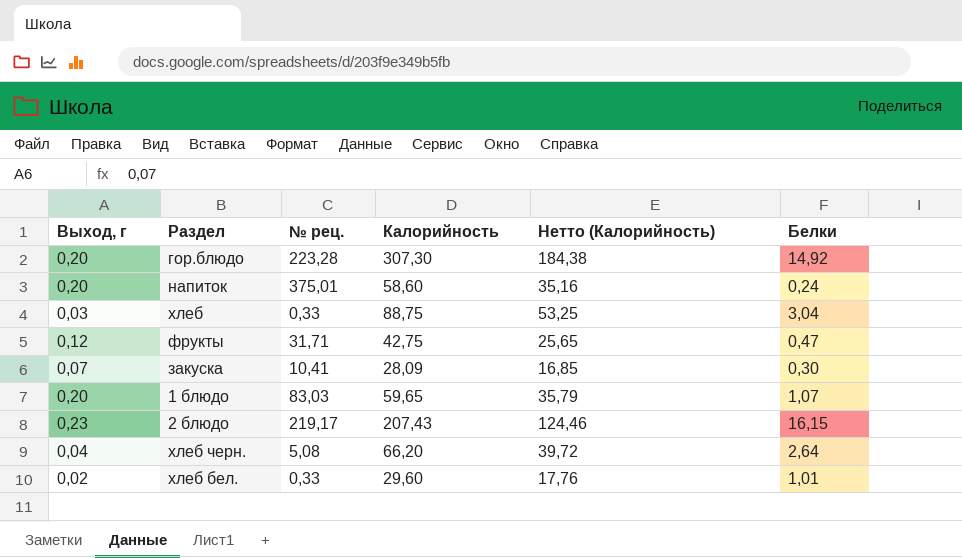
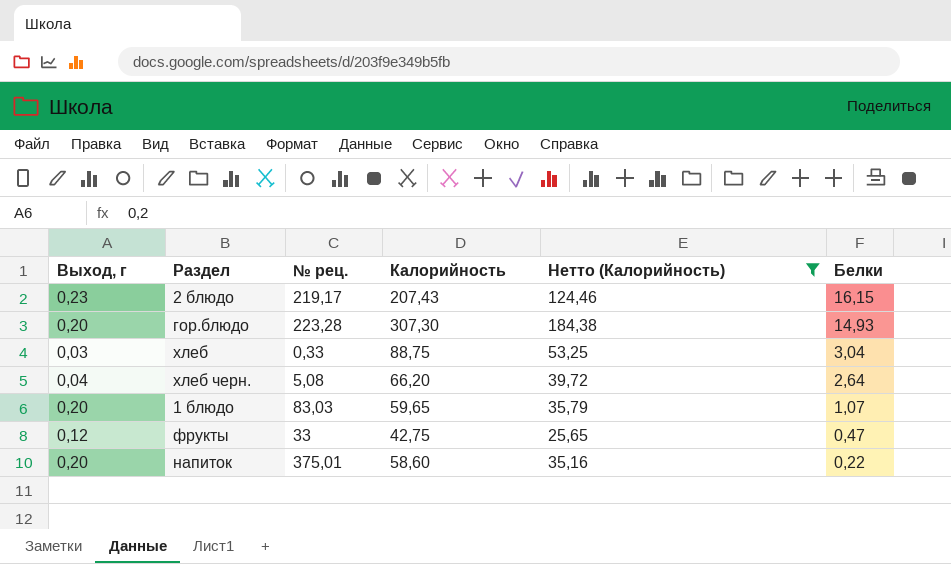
filter: none -> Нетто (Калорийность) >= 25,65
row order: none -> Белки descending
гор.блюдо | Белки: 14,92 -> 14,93
фрукты | № рец.: 31,71 -> 33
напиток | Белки: 0,24 -> 0,22

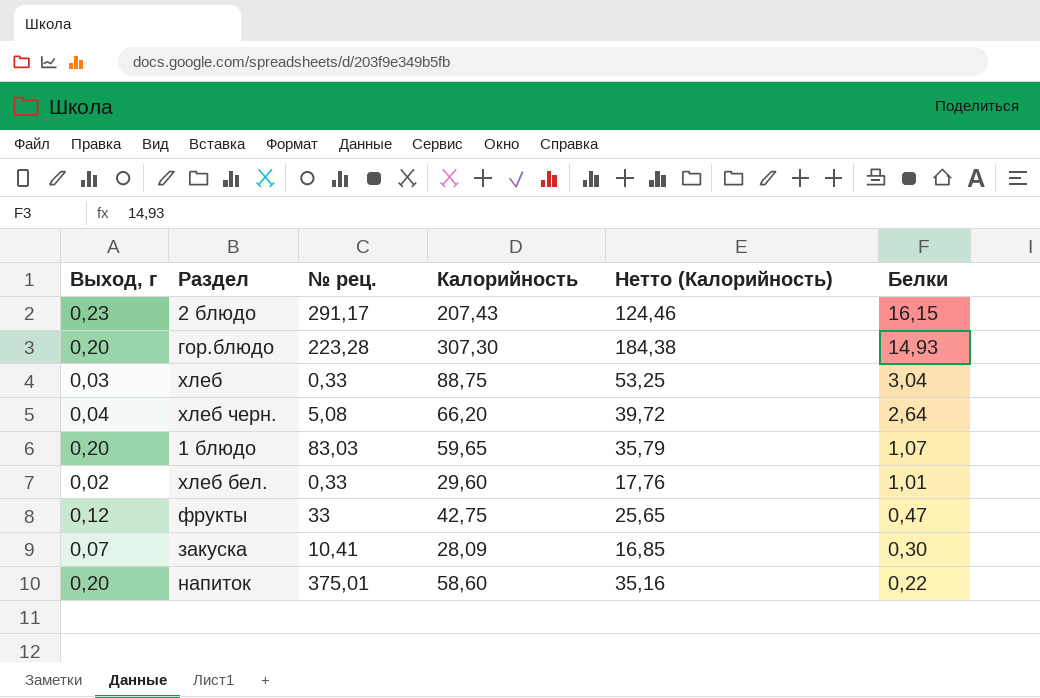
filter: Нетто (Калорийность) >= 25,65 -> none
2 блюдо | № рец.: 219,17 -> 291,17

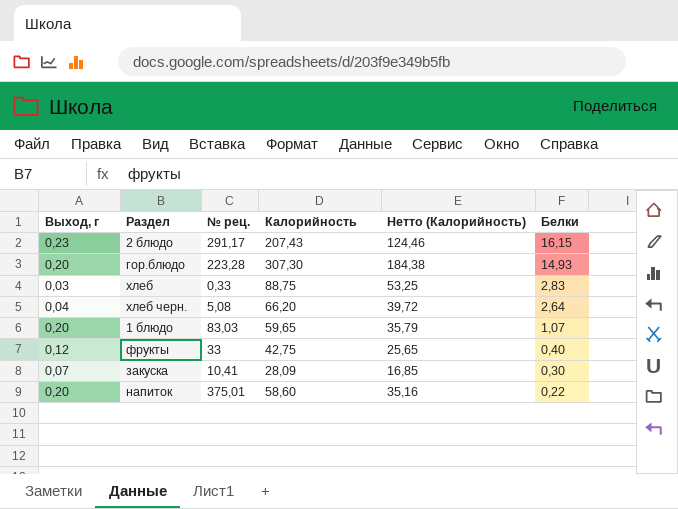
row хлеб бел.: 0,02 | 0,33 | 29,60 | 17,76 | 1,01 -> none
хлеб | Белки: 3,04 -> 2,83
фрукты | Белки: 0,47 -> 0,40

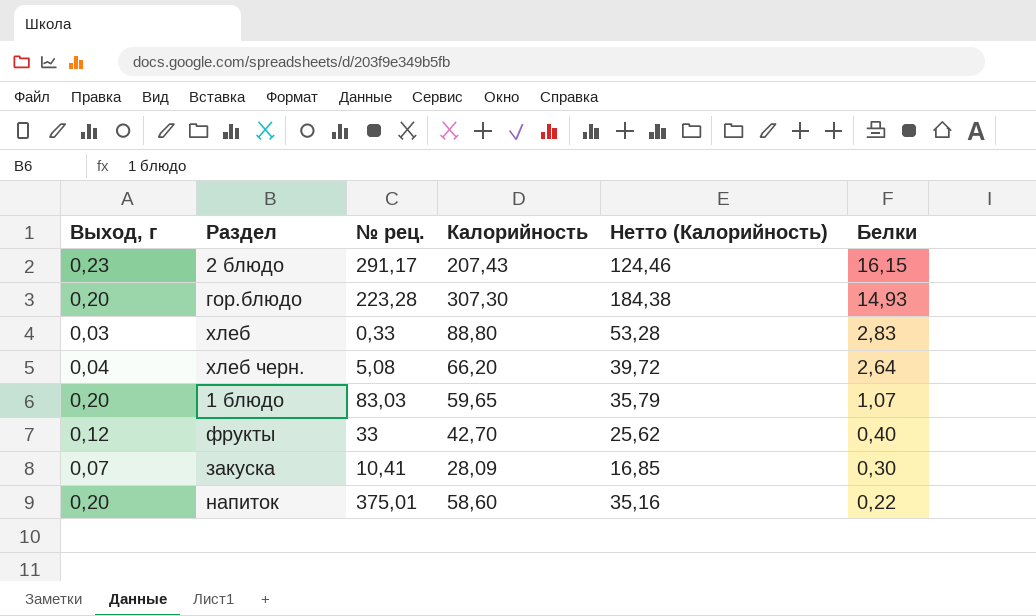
хлеб | Калорийность: 88,75 -> 88,80
хлеб | Нетто (Калорийность): 53,25 -> 53,28
фрукты | Калорийность: 42,75 -> 42,70
фрукты | Нетто (Калорийность): 25,65 -> 25,62

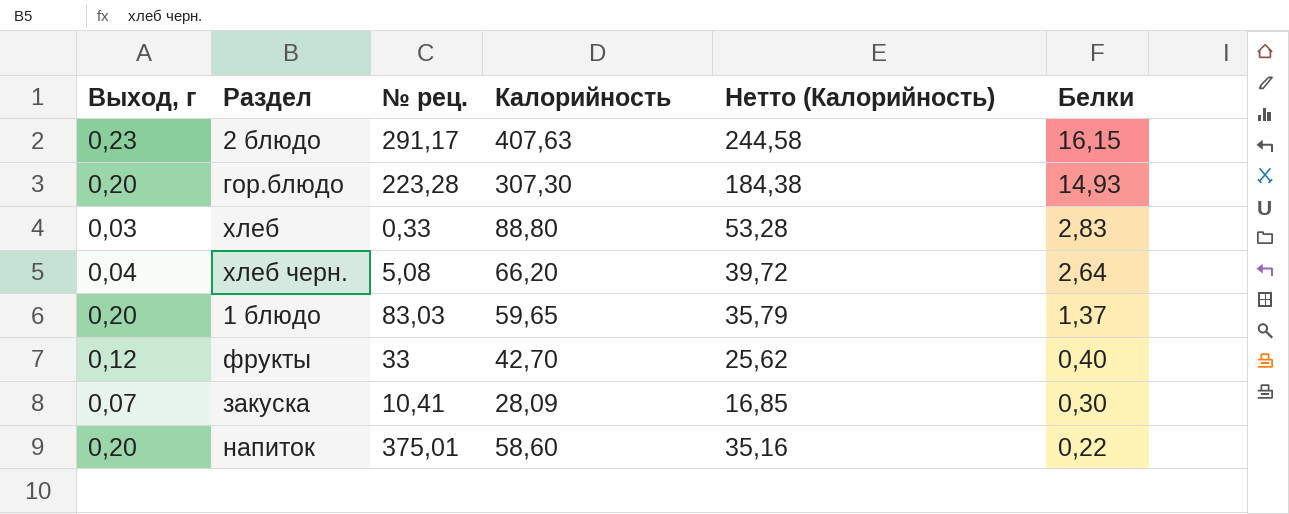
2 блюдо | Калорийность: 207,43 -> 407,63
2 блюдо | Нетто (Калорийность): 124,46 -> 244,58
1 блюдо | Белки: 1,07 -> 1,37

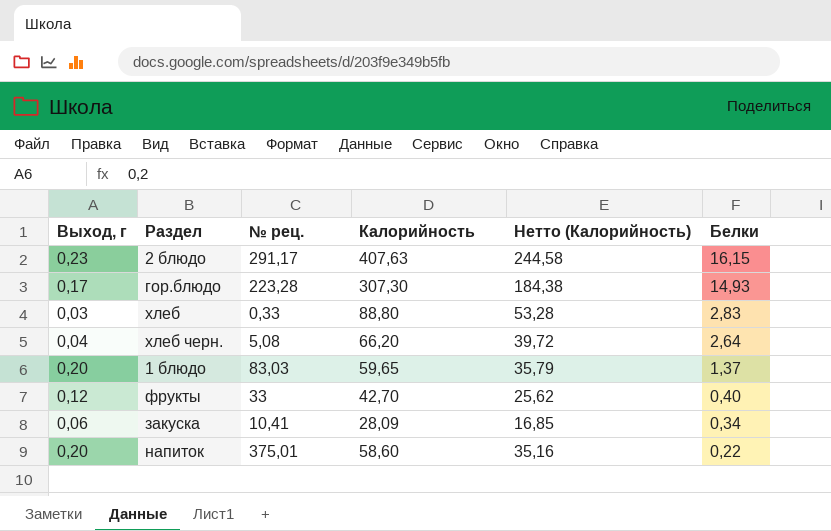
гор.блюдо | Выход, г: 0,20 -> 0,17
закуска | Выход, г: 0,07 -> 0,06
закуска | Белки: 0,30 -> 0,34

